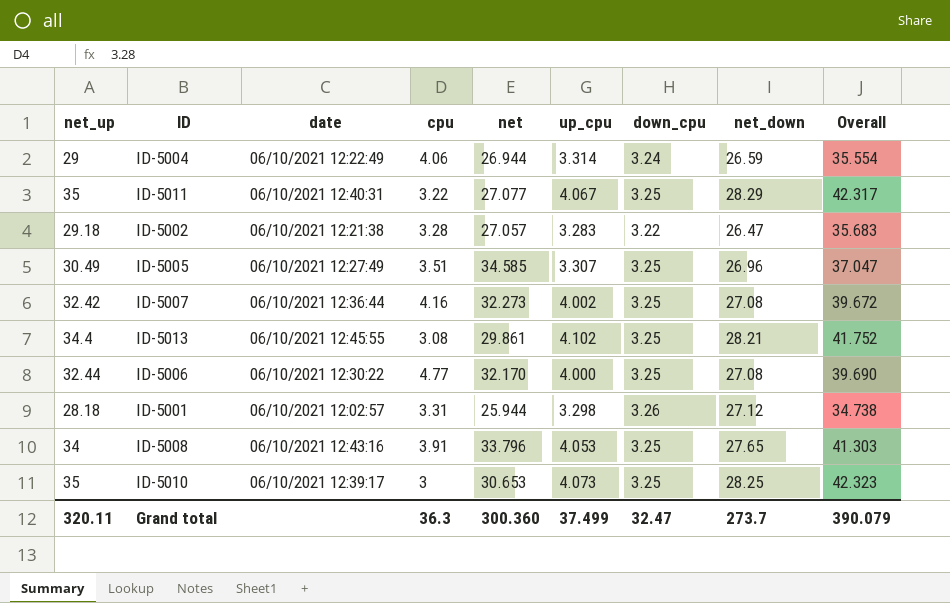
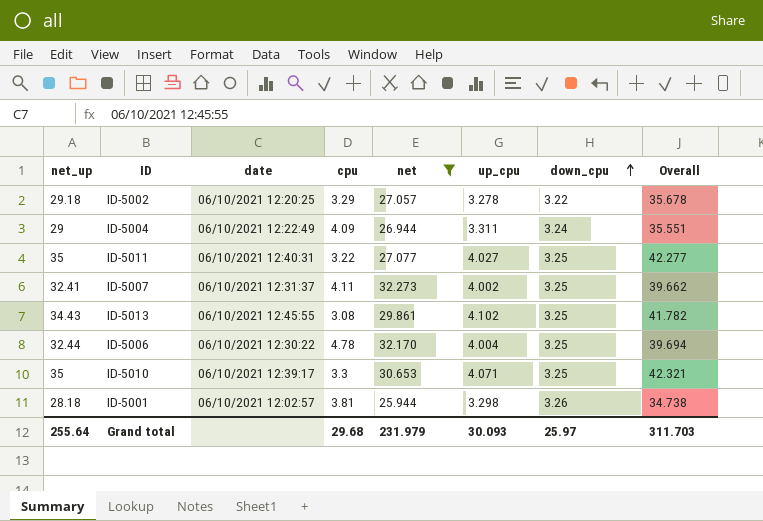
filter: none -> net <= 32.273
row order: none -> down_cpu ascending
column net_down | position: 8 -> none
ID-5002 | date: 06/10/2021 12:21:38 -> 06/10/2021 12:20:25
ID-5002 | cpu: 3.28 -> 3.29
ID-5002 | up_cpu: 3.283 -> 3.278
ID-5002 | Overall: 35.683 -> 35.678
ID-5004 | cpu: 4.06 -> 4.09
ID-5004 | up_cpu: 3.314 -> 3.311
ID-5004 | Overall: 35.554 -> 35.551
ID-5011 | up_cpu: 4.067 -> 4.027
ID-5011 | Overall: 42.317 -> 42.277
ID-5007 | net_up: 32.42 -> 32.41
ID-5007 | date: 06/10/2021 12:36:44 -> 06/10/2021 12:31:37
ID-5007 | cpu: 4.16 -> 4.11
ID-5007 | Overall: 39.672 -> 39.662
ID-5013 | net_up: 34.4 -> 34.43
ID-5013 | Overall: 41.752 -> 41.782
ID-5006 | cpu: 4.77 -> 4.78
ID-5006 | up_cpu: 4.000 -> 4.004
ID-5006 | Overall: 39.690 -> 39.694
ID-5010 | cpu: 3 -> 3.3
ID-5010 | up_cpu: 4.073 -> 4.071
ID-5010 | Overall: 42.323 -> 42.321
ID-5001 | cpu: 3.31 -> 3.81
Grand total | net_up: 320.11 -> 255.64
Grand total | cpu: 36.3 -> 29.68
Grand total | net: 300.360 -> 231.979
Grand total | up_cpu: 37.499 -> 30.093
Grand total | down_cpu: 32.47 -> 25.97
Grand total | Overall: 390.079 -> 311.703

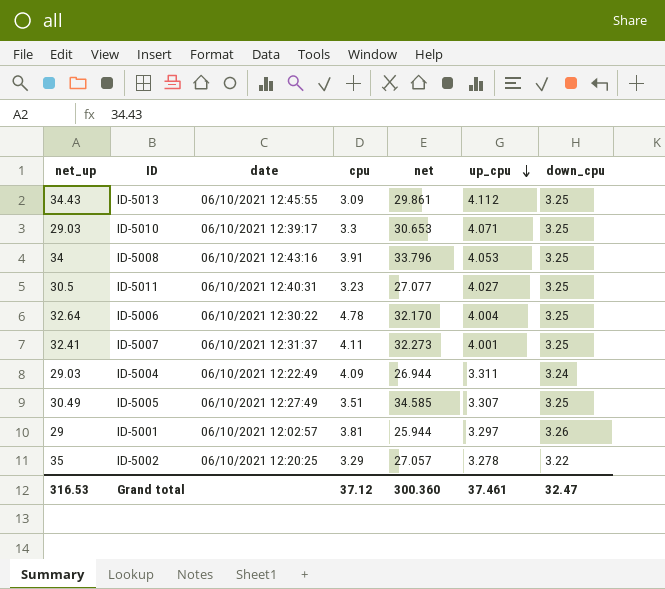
filter: net <= 32.273 -> none
row order: down_cpu ascending -> up_cpu descending
column Overall | formula: [net_up] + [up_cpu] + [down_cpu] -> none
ID-5013 | cpu: 3.08 -> 3.09
ID-5013 | up_cpu: 4.102 -> 4.112
ID-5010 | net_up: 35 -> 29.03
ID-5011 | net_up: 35 -> 30.5
ID-5011 | cpu: 3.22 -> 3.23
ID-5006 | net_up: 32.44 -> 32.64
ID-5007 | up_cpu: 4.002 -> 4.001
ID-5004 | net_up: 29 -> 29.03
ID-5001 | net_up: 28.18 -> 29
ID-5001 | up_cpu: 3.298 -> 3.297
ID-5002 | net_up: 29.18 -> 35
Grand total | net_up: 255.64 -> 316.53
Grand total | cpu: 29.68 -> 37.12
Grand total | net: 231.979 -> 300.360
Grand total | up_cpu: 30.093 -> 37.461
Grand total | down_cpu: 25.97 -> 32.47

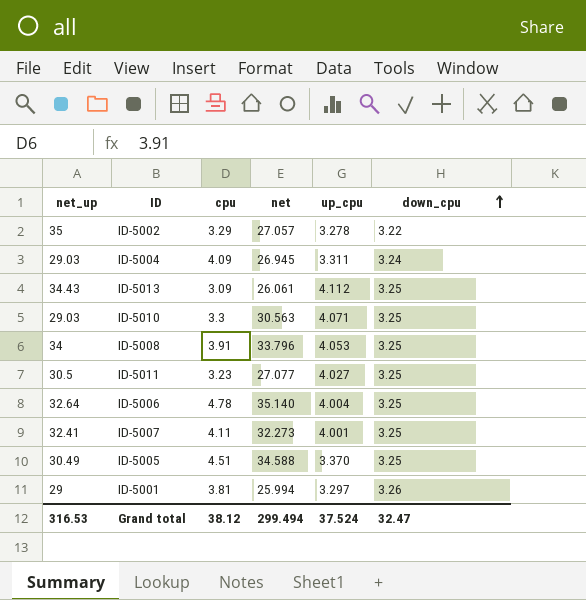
row order: up_cpu descending -> down_cpu ascending
column date | position: 3 -> none
ID-5004 | net: 26.944 -> 26.945
ID-5013 | net: 29.861 -> 26.061
ID-5010 | net: 30.653 -> 30.563
ID-5006 | net: 32.170 -> 35.140
ID-5005 | cpu: 3.51 -> 4.51
ID-5005 | net: 34.585 -> 34.588
ID-5005 | up_cpu: 3.307 -> 3.370
ID-5001 | net: 25.944 -> 25.994
Grand total | cpu: 37.12 -> 38.12
Grand total | net: 300.360 -> 299.494
Grand total | up_cpu: 37.461 -> 37.524

